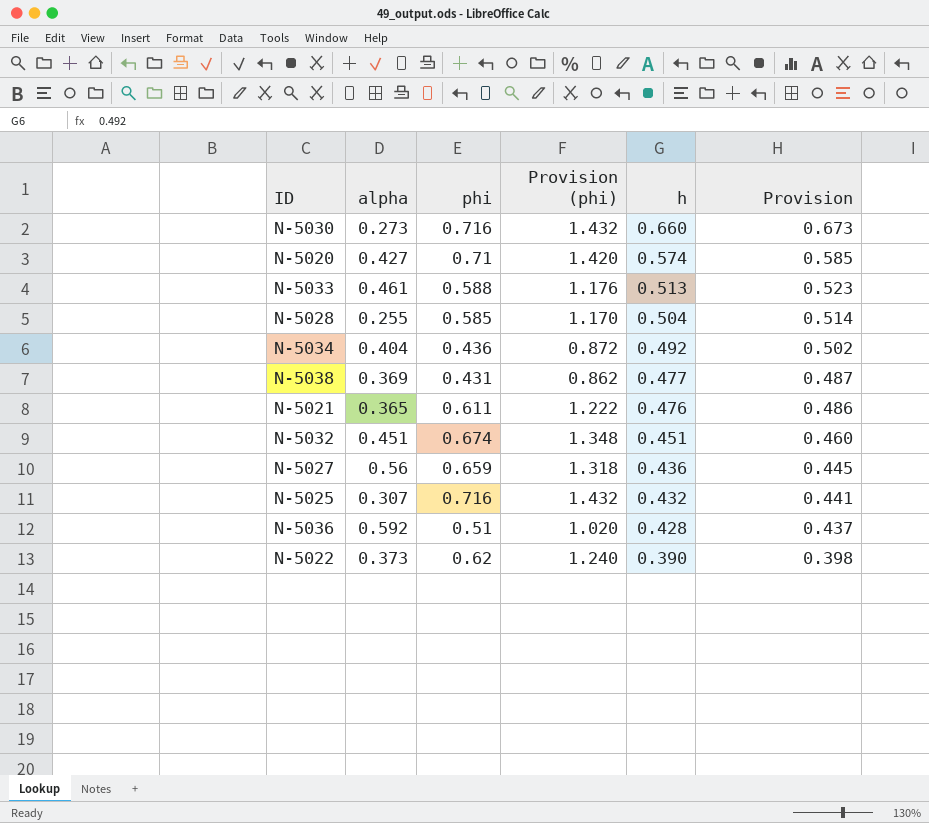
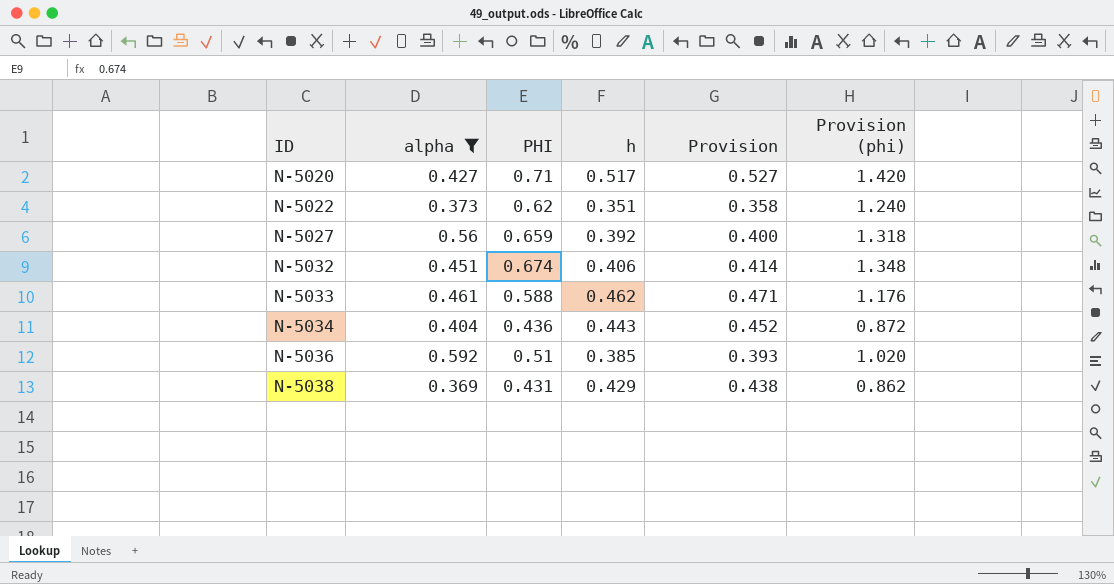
filter: none -> alpha >= 0.369
row order: h descending -> ID ascending
column name: phi -> PHI
column Provision (phi) | position: 4 -> 6
N-5020 | h: 0.574 -> 0.517
N-5020 | Provision: 0.585 -> 0.527
N-5022 | h: 0.390 -> 0.351
N-5022 | Provision: 0.398 -> 0.358
N-5027 | h: 0.436 -> 0.392
N-5027 | Provision: 0.445 -> 0.400
N-5032 | h: 0.451 -> 0.406
N-5032 | Provision: 0.460 -> 0.414
N-5033 | h: 0.513 -> 0.462
N-5033 | Provision: 0.523 -> 0.471
N-5034 | h: 0.492 -> 0.443
N-5034 | Provision: 0.502 -> 0.452
N-5036 | h: 0.428 -> 0.385
N-5036 | Provision: 0.437 -> 0.393
N-5038 | h: 0.477 -> 0.429
N-5038 | Provision: 0.487 -> 0.438

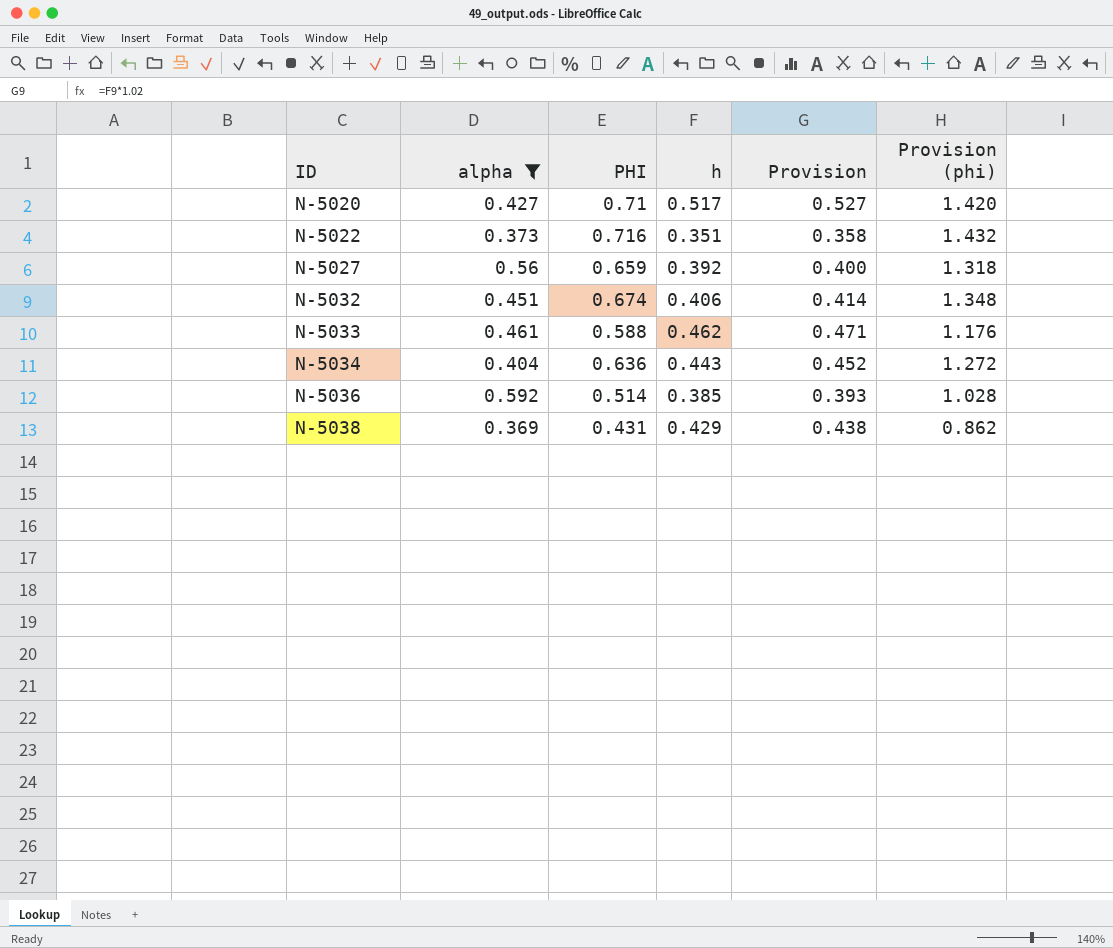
N-5022 | PHI: 0.62 -> 0.716
N-5022 | Provision (phi): 1.240 -> 1.432
N-5034 | PHI: 0.436 -> 0.636
N-5034 | Provision (phi): 0.872 -> 1.272
N-5036 | PHI: 0.51 -> 0.514
N-5036 | Provision (phi): 1.020 -> 1.028

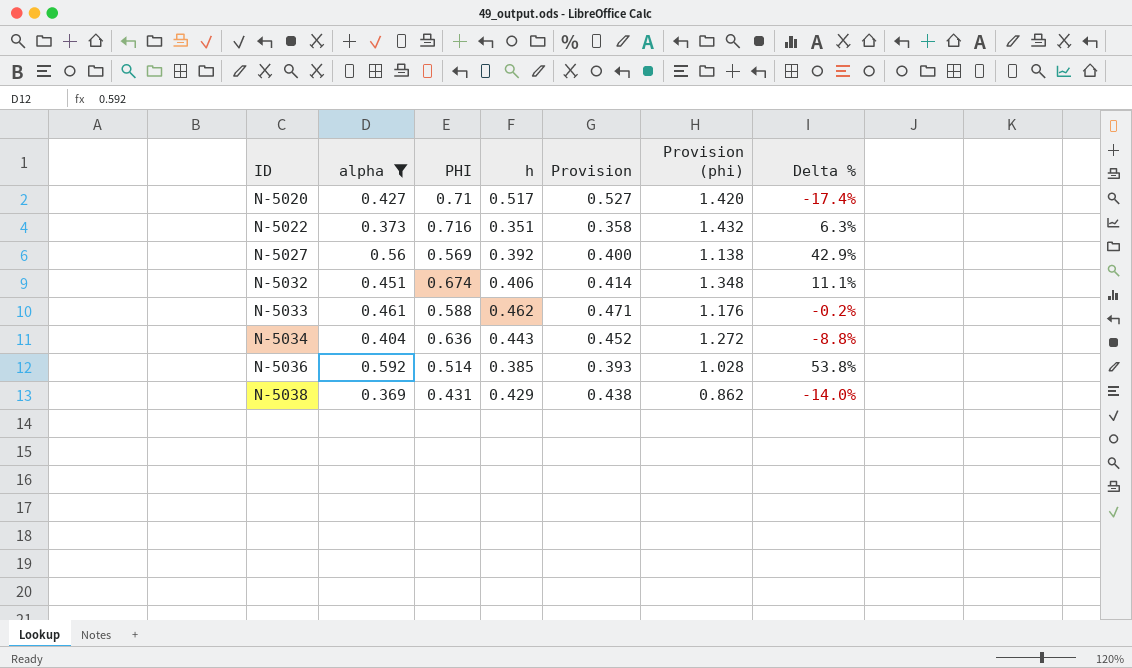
column Delta % | formula: none -> ([alpha] - [h]) / [h]
N-5027 | PHI: 0.659 -> 0.569
N-5027 | Provision (phi): 1.318 -> 1.138

